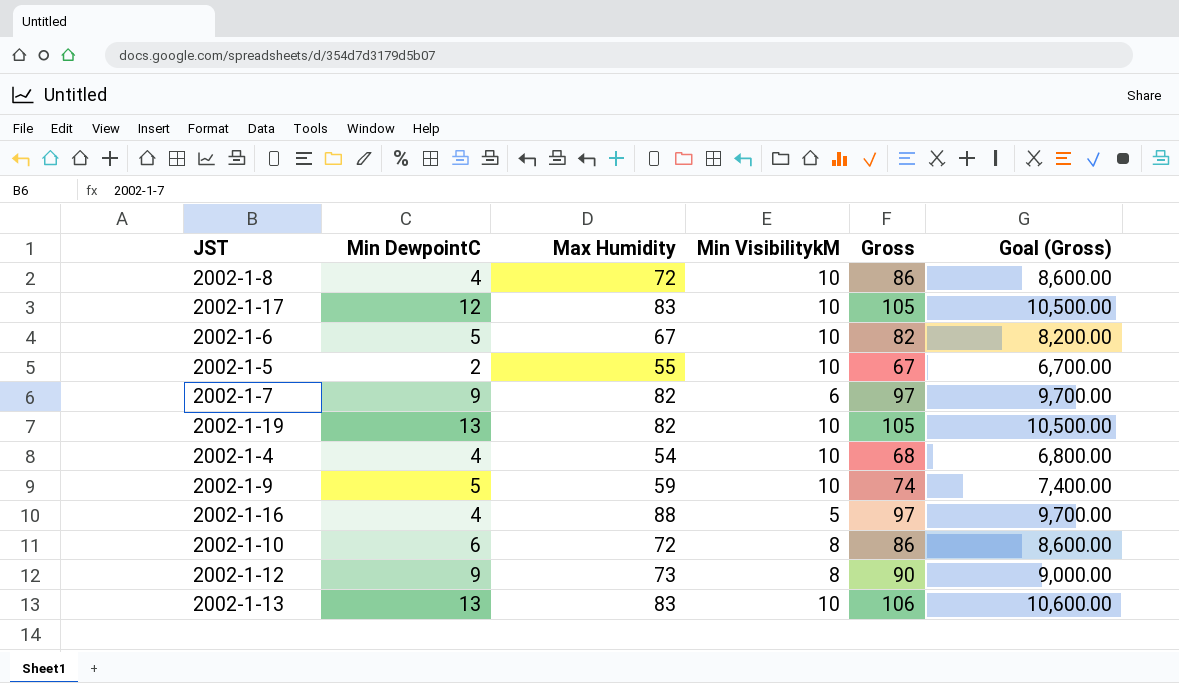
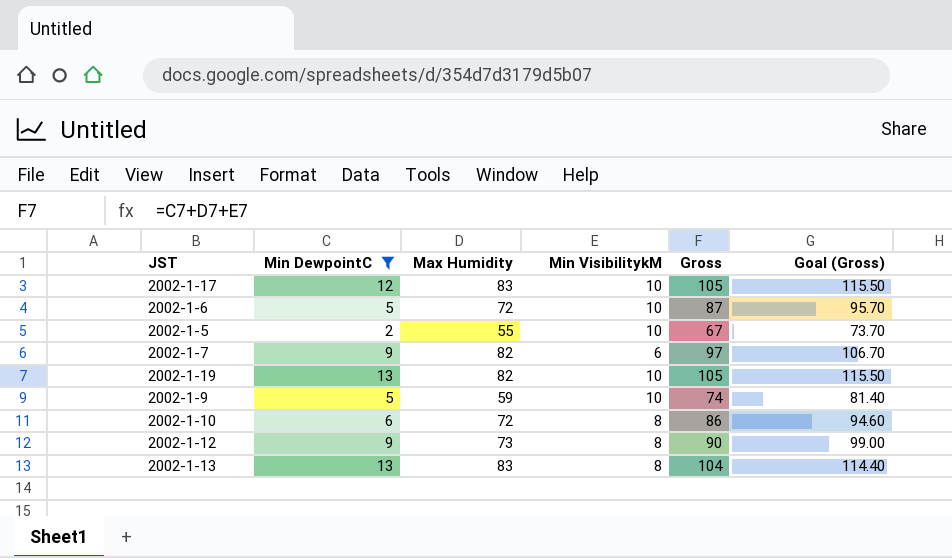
filter: none -> Min DewpointC != 4
column Goal (Gross) | formula: [Gross] * 100 -> [Gross] * 1.1
2002-1-6 | Max Humidity: 67 -> 72
2002-1-6 | Gross: 82 -> 87
2002-1-13 | Min VisibilitykM: 10 -> 8
2002-1-13 | Gross: 106 -> 104

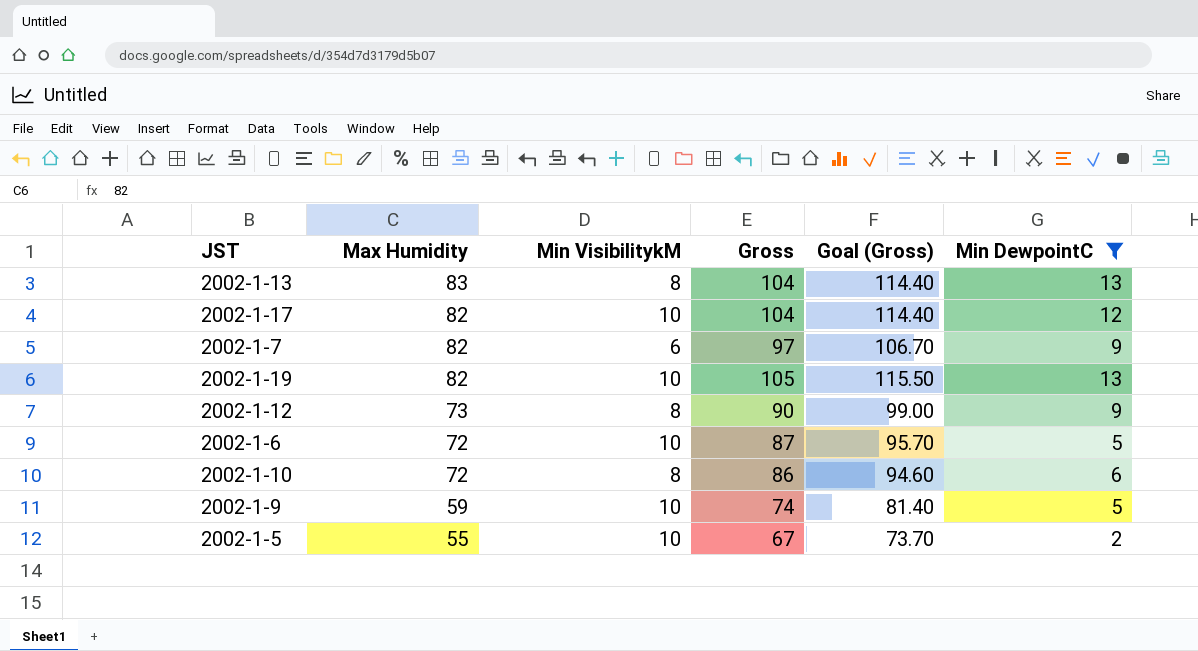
row order: none -> Max Humidity descending
column Min DewpointC | position: 2 -> 6
2002-1-17 | Max Humidity: 83 -> 82
2002-1-17 | Gross: 105 -> 104
2002-1-17 | Goal (Gross): 115.50 -> 114.40

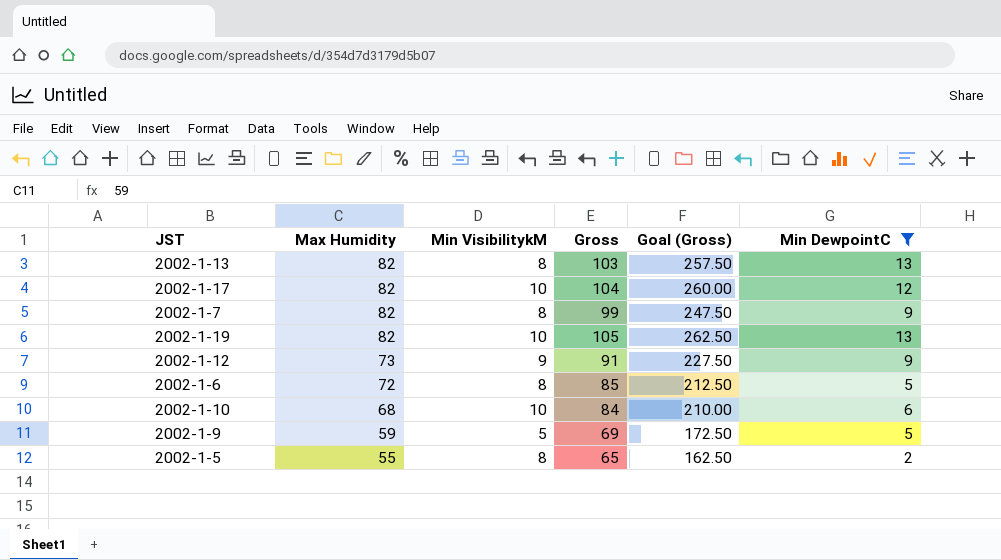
column Goal (Gross) | formula: [Gross] * 1.1 -> [Gross] * 2.5
2002-1-13 | Max Humidity: 83 -> 82
2002-1-13 | Gross: 104 -> 103
2002-1-7 | Min VisibilitykM: 6 -> 8
2002-1-7 | Gross: 97 -> 99
2002-1-12 | Min VisibilitykM: 8 -> 9
2002-1-12 | Gross: 90 -> 91
2002-1-6 | Min VisibilitykM: 10 -> 8
2002-1-6 | Gross: 87 -> 85
2002-1-10 | Max Humidity: 72 -> 68
2002-1-10 | Min VisibilitykM: 8 -> 10
2002-1-10 | Gross: 86 -> 84
2002-1-9 | Min VisibilitykM: 10 -> 5
2002-1-9 | Gross: 74 -> 69
2002-1-5 | Min VisibilitykM: 10 -> 8
2002-1-5 | Gross: 67 -> 65

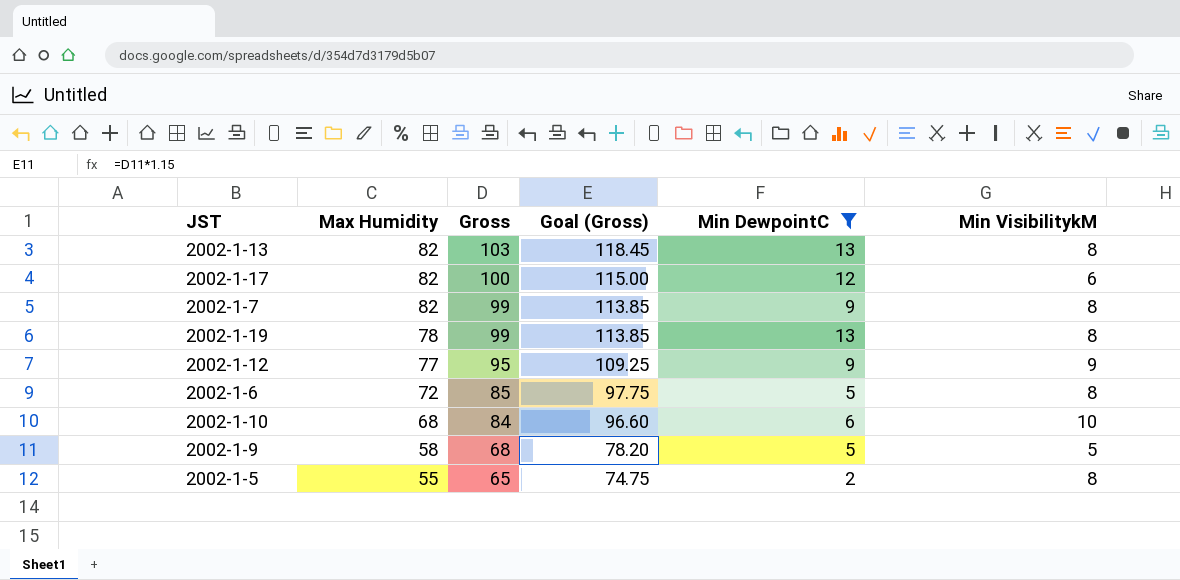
column Goal (Gross) | formula: [Gross] * 2.5 -> [Gross] * 1.15
column Min VisibilitykM | position: 3 -> 6
2002-1-17 | Gross: 104 -> 100
2002-1-17 | Min VisibilitykM: 10 -> 6
2002-1-19 | Max Humidity: 82 -> 78
2002-1-19 | Gross: 105 -> 99
2002-1-19 | Min VisibilitykM: 10 -> 8
2002-1-12 | Max Humidity: 73 -> 77
2002-1-12 | Gross: 91 -> 95
2002-1-9 | Max Humidity: 59 -> 58
2002-1-9 | Gross: 69 -> 68

